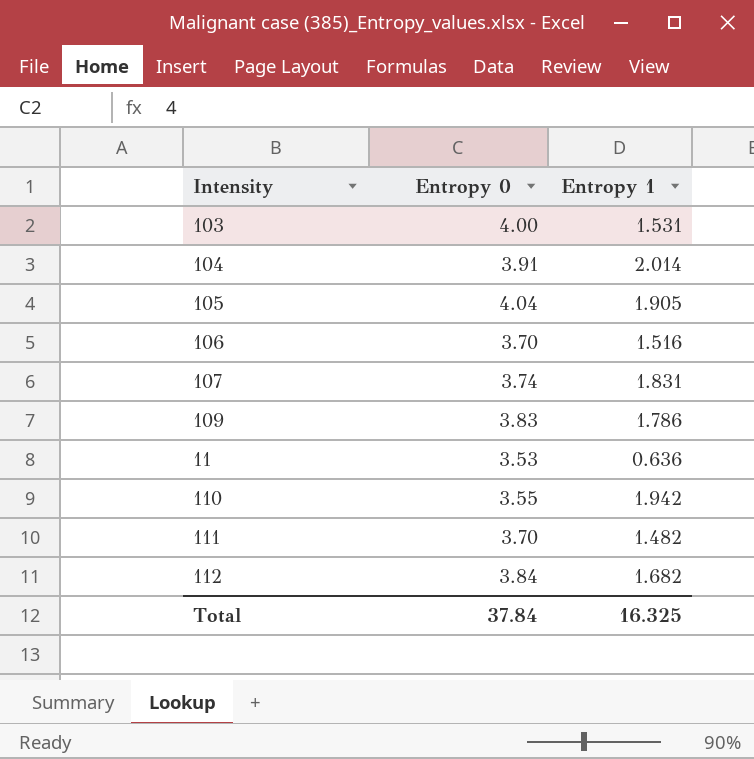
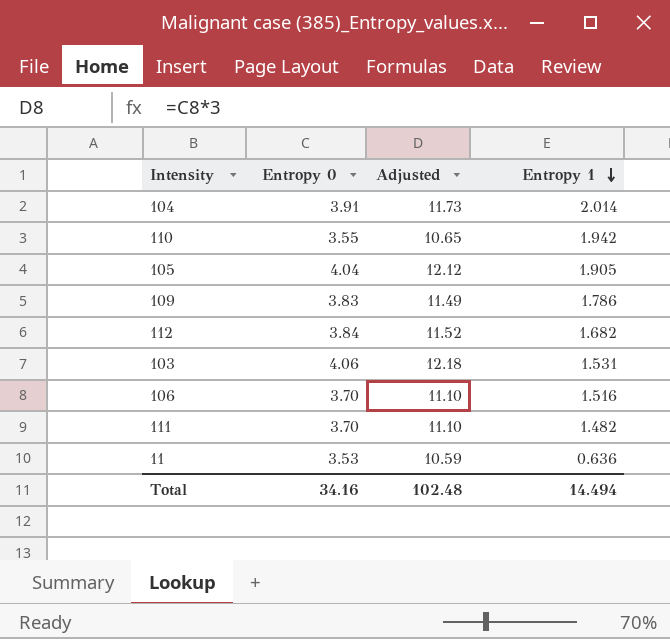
row order: none -> Entropy 1 descending
column Adjusted | formula: none -> [Entropy 0] * 3
row 107: 3.74 | 1.831 -> none
103 | Entropy 0: 4.00 -> 4.06
Total | Entropy 0: 37.84 -> 34.16
Total | Entropy 1: 16.325 -> 14.494

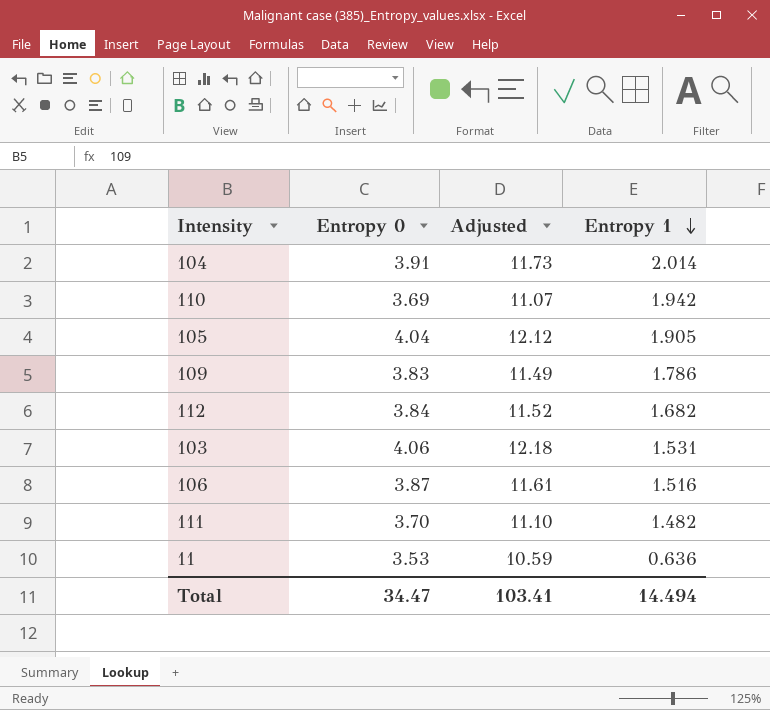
110 | Entropy 0: 3.55 -> 3.69
110 | Adjusted: 10.65 -> 11.07
106 | Entropy 0: 3.70 -> 3.87
106 | Adjusted: 11.10 -> 11.61
Total | Entropy 0: 34.16 -> 34.47
Total | Adjusted: 102.48 -> 103.41

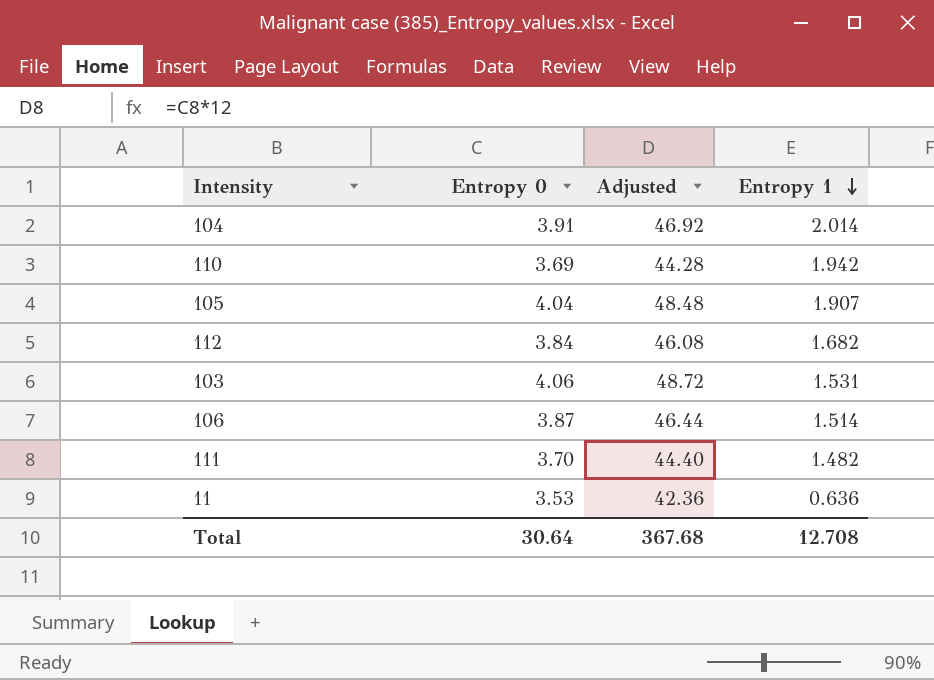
column Adjusted | formula: [Entropy 0] * 3 -> [Entropy 0] * 12
row 109: 3.83 | 11.49 | 1.786 -> none
105 | Entropy 1: 1.905 -> 1.907
106 | Entropy 1: 1.516 -> 1.514
Total | Entropy 0: 34.47 -> 30.64
Total | Adjusted: 103.41 -> 367.68
Total | Entropy 1: 14.494 -> 12.708

